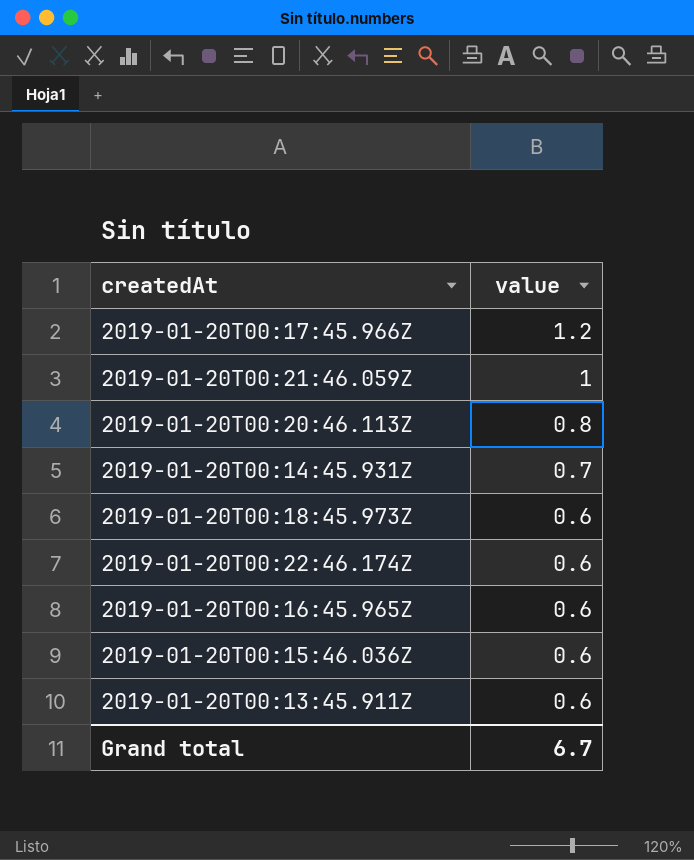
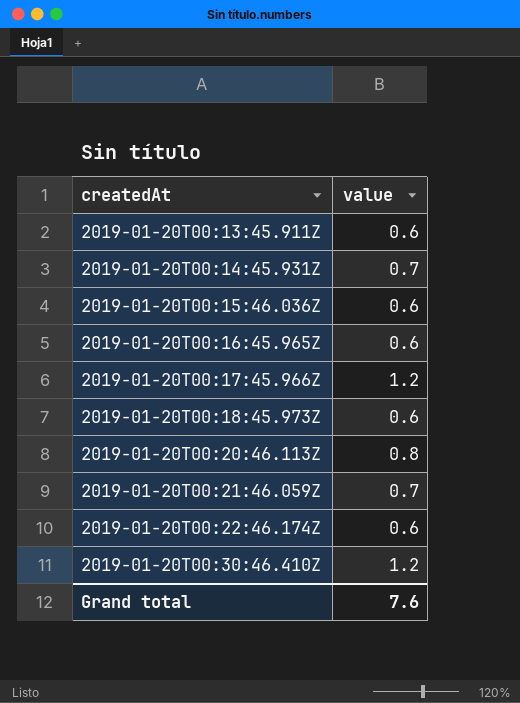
row order: value descending -> createdAt ascending
2019-01-20T00:21:46.059Z | value: 1 -> 0.7
row 2019-01-20T00:30:46.410Z: none -> 1.2
Grand total | value: 6.7 -> 7.6

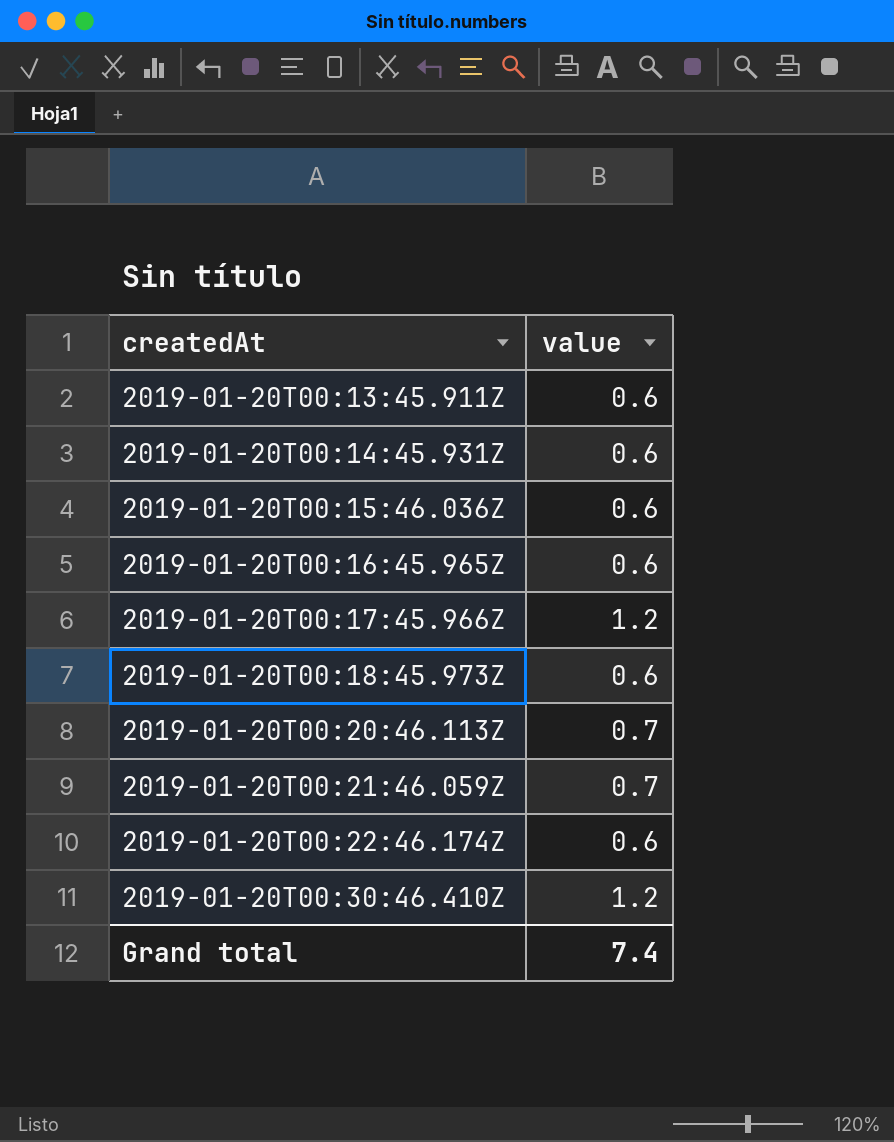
2019-01-20T00:14:45.931Z | value: 0.7 -> 0.6
2019-01-20T00:20:46.113Z | value: 0.8 -> 0.7
Grand total | value: 7.6 -> 7.4

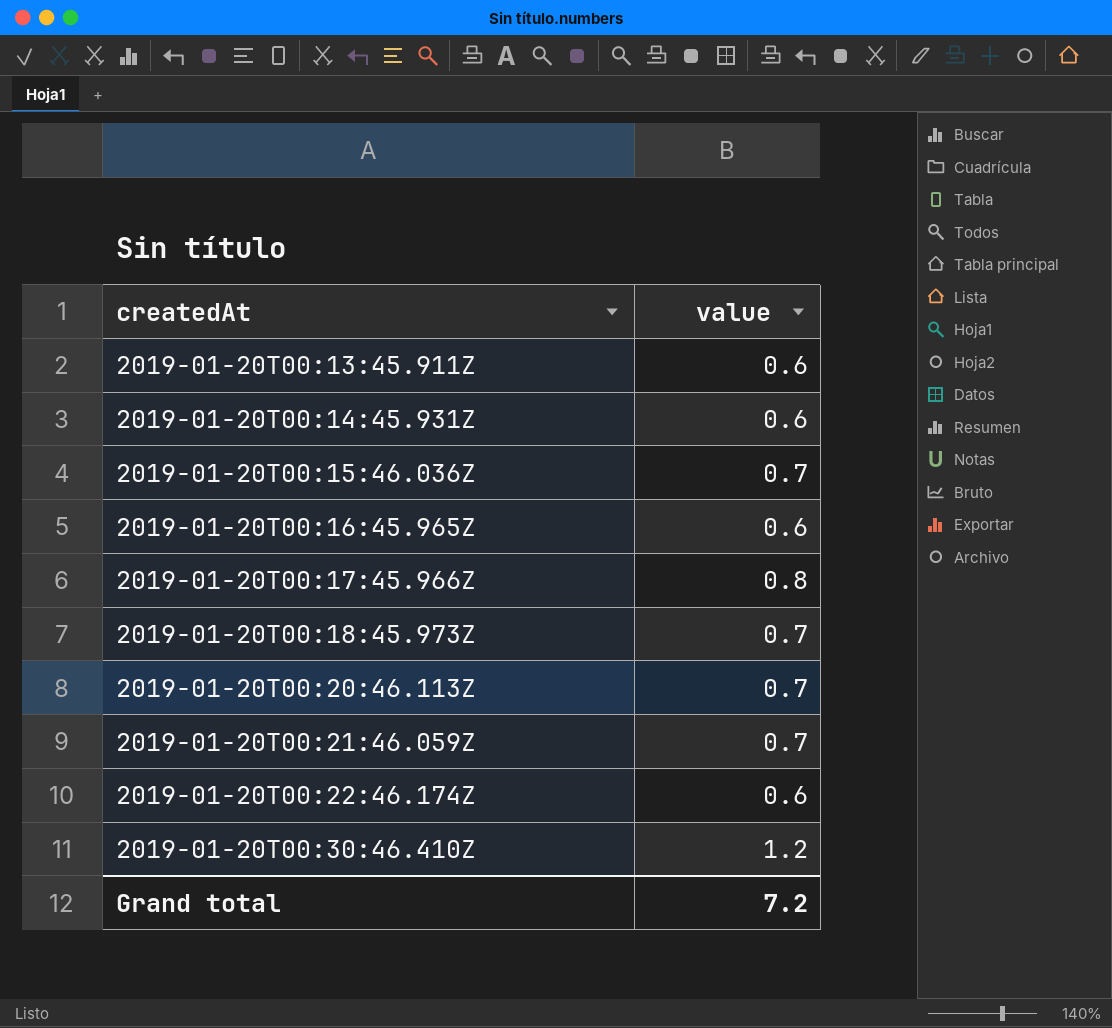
2019-01-20T00:15:46.036Z | value: 0.6 -> 0.7
2019-01-20T00:17:45.966Z | value: 1.2 -> 0.8
2019-01-20T00:18:45.973Z | value: 0.6 -> 0.7
Grand total | value: 7.4 -> 7.2

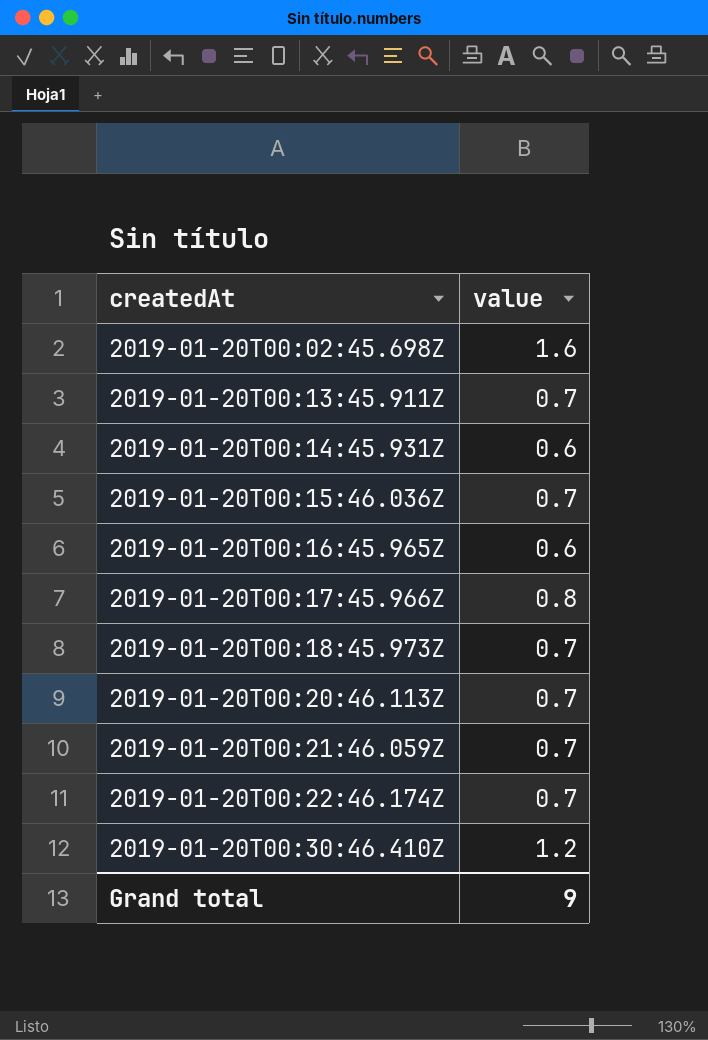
row 2019-01-20T00:02:45.698Z: none -> 1.6
2019-01-20T00:13:45.911Z | value: 0.6 -> 0.7
2019-01-20T00:22:46.174Z | value: 0.6 -> 0.7
Grand total | value: 7.2 -> 9

